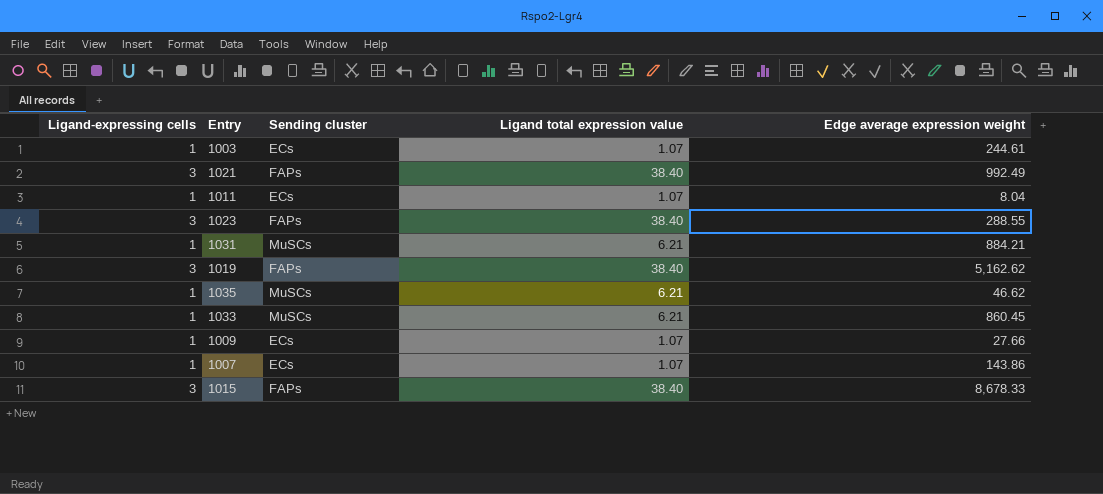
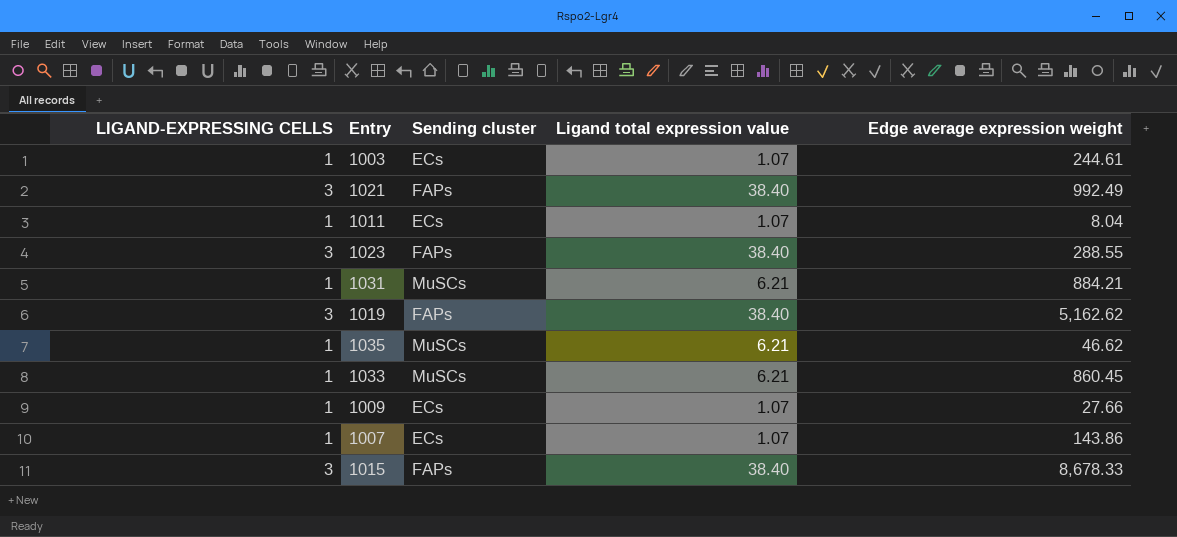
column name: Ligand-expressing cells -> LIGAND-EXPRESSING CELLS

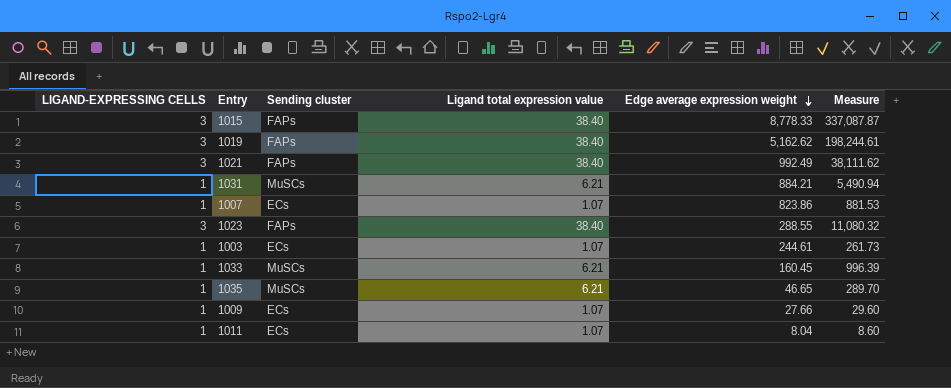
row order: none -> Edge average expression weight descending
column Measure | formula: none -> [Ligand total expression value] * [Edge average expression weight]
1015 | Edge average expression weight: 8,678.33 -> 8,778.33
1007 | Edge average expression weight: 143.86 -> 823.86
1033 | Edge average expression weight: 860.45 -> 160.45
1035 | Edge average expression weight: 46.62 -> 46.65

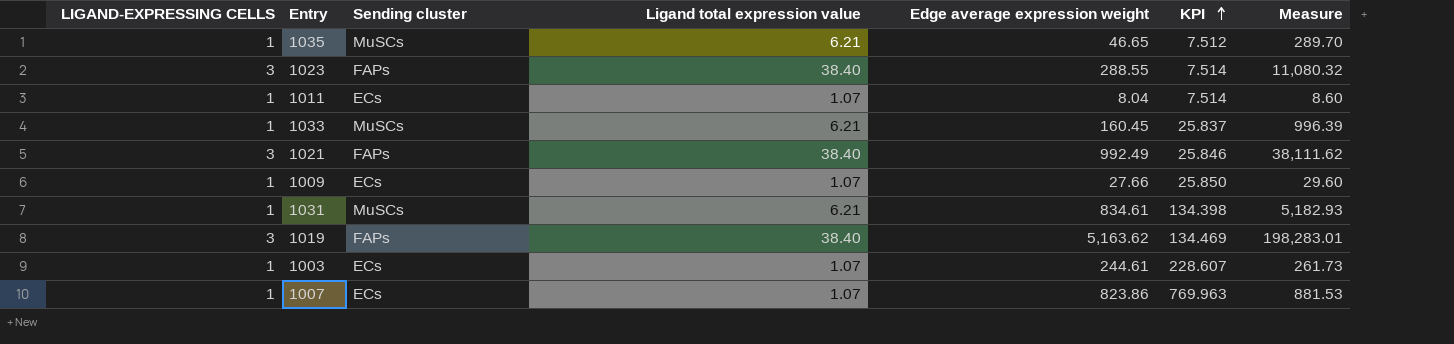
row order: Edge average expression weight descending -> KPI ascending
column KPI | formula: none -> [Edge average expression weight] / [Ligand total expression value]
row 1015: 3 | FAPs | 38.40 | 8,778.33 | 337,087.87 -> none
1031 | Edge average expression weight: 884.21 -> 834.61
1031 | Measure: 5,490.94 -> 5,182.93
1019 | Edge average expression weight: 5,162.62 -> 5,163.62
1019 | Measure: 198,244.61 -> 198,283.01

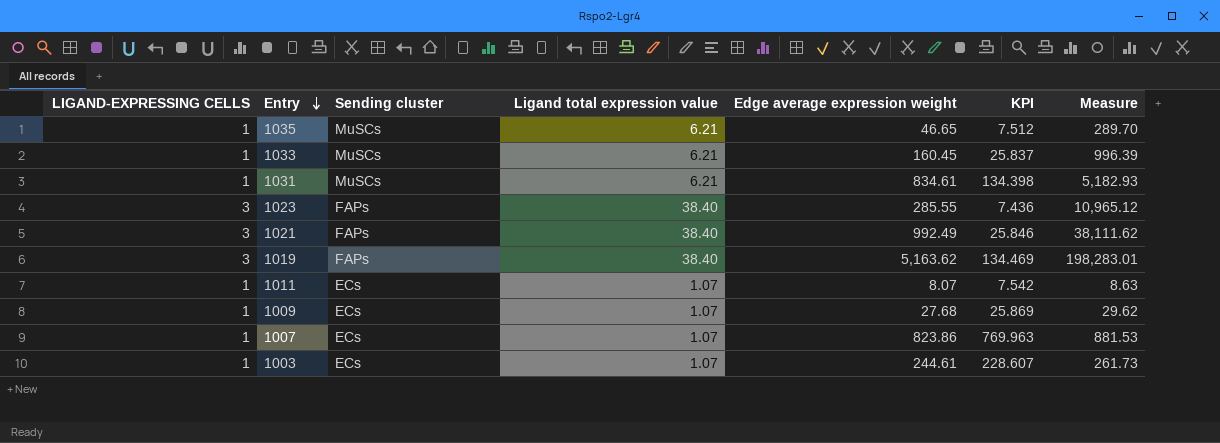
row order: KPI ascending -> Entry descending
1023 | Edge average expression weight: 288.55 -> 285.55
1023 | KPI: 7.514 -> 7.436
1023 | Measure: 11,080.32 -> 10,965.12
1011 | Edge average expression weight: 8.04 -> 8.07
1011 | KPI: 7.514 -> 7.542
1011 | Measure: 8.60 -> 8.63
1009 | Edge average expression weight: 27.66 -> 27.68
1009 | KPI: 25.850 -> 25.869
1009 | Measure: 29.60 -> 29.62

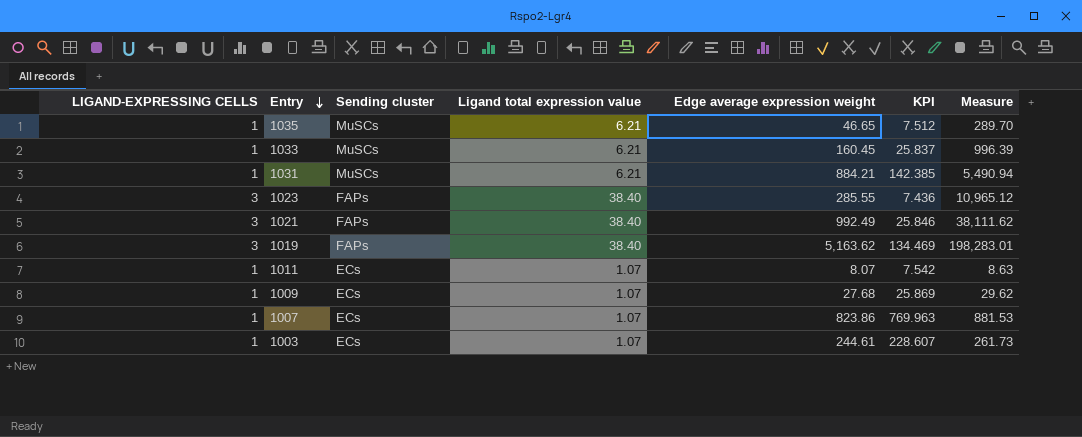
1031 | Edge average expression weight: 834.61 -> 884.21
1031 | KPI: 134.398 -> 142.385
1031 | Measure: 5,182.93 -> 5,490.94

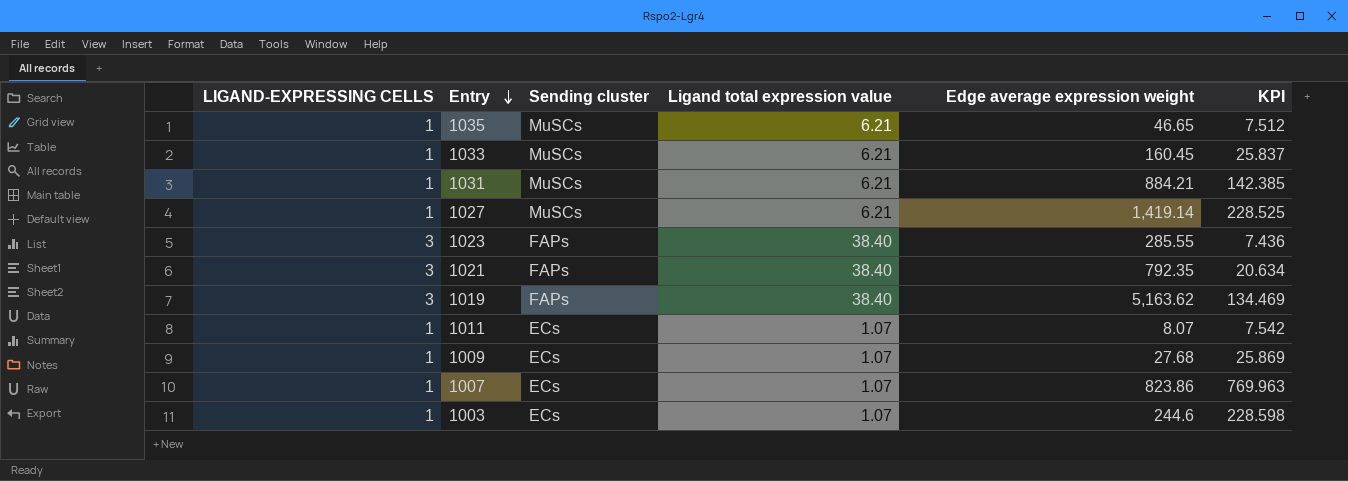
column Measure | formula: [Ligand total expression value] * [Edge average expression weight] -> none
row 1027: none -> 1 | MuSCs | 6.21 | 1,419.14 | 228.525
1021 | Edge average expression weight: 992.49 -> 792.35
1021 | KPI: 25.846 -> 20.634
1003 | Edge average expression weight: 244.61 -> 244.6
1003 | KPI: 228.607 -> 228.598

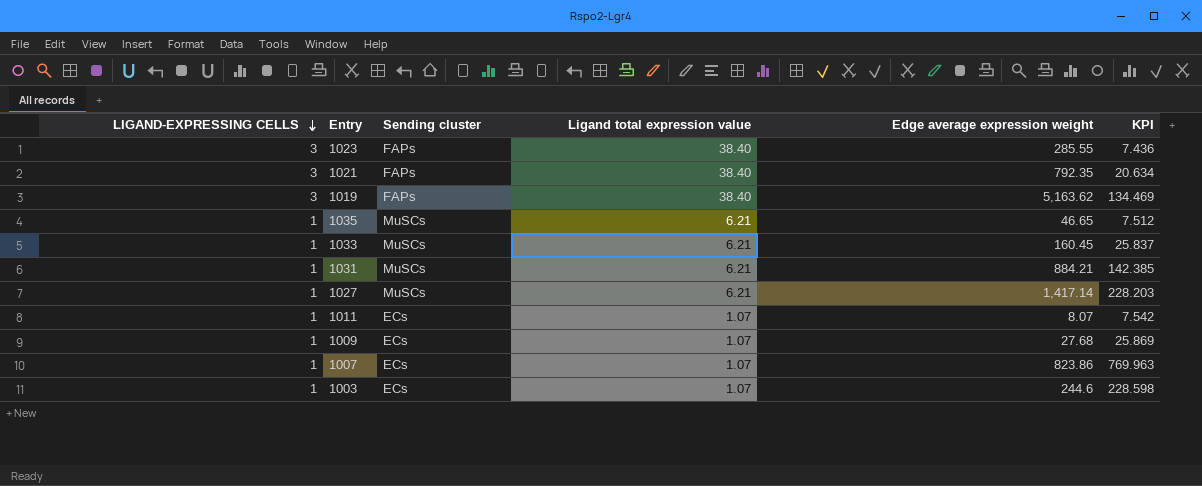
row order: Entry descending -> LIGAND-EXPRESSING CELLS descending
1027 | Edge average expression weight: 1,419.14 -> 1,417.14
1027 | KPI: 228.525 -> 228.203

